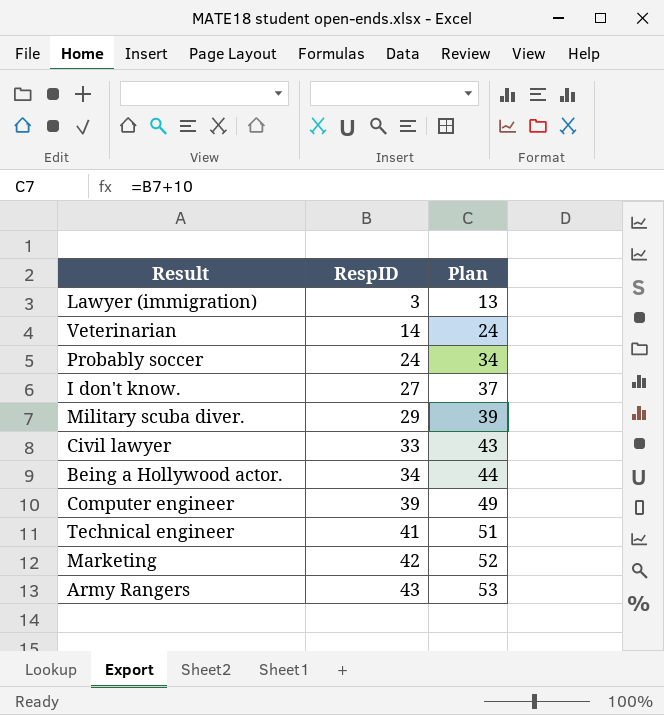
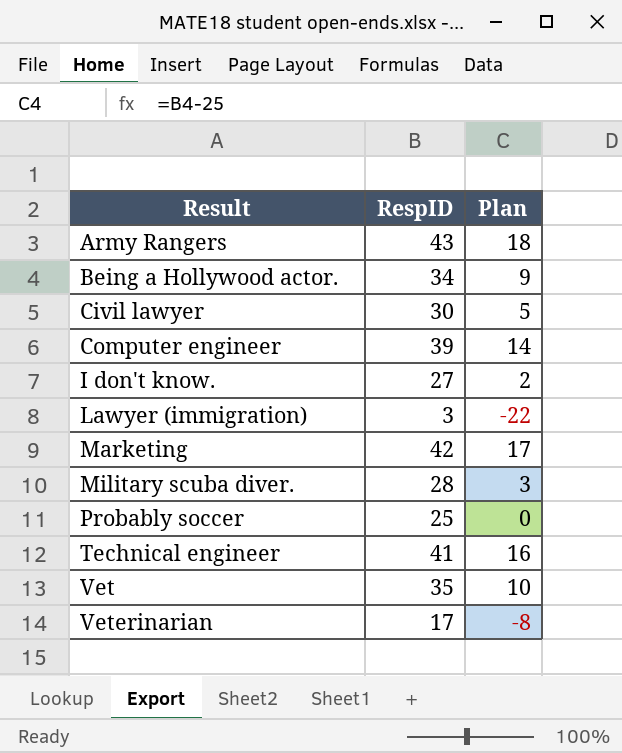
row order: RespID ascending -> Result ascending
column Plan | formula: [RespID] + 10 -> [RespID] - 25
Civil lawyer | RespID: 33 -> 30
Military scuba diver. | RespID: 29 -> 28
Probably soccer | RespID: 24 -> 25
row Vet: none -> 35 | 10
Veterinarian | RespID: 14 -> 17

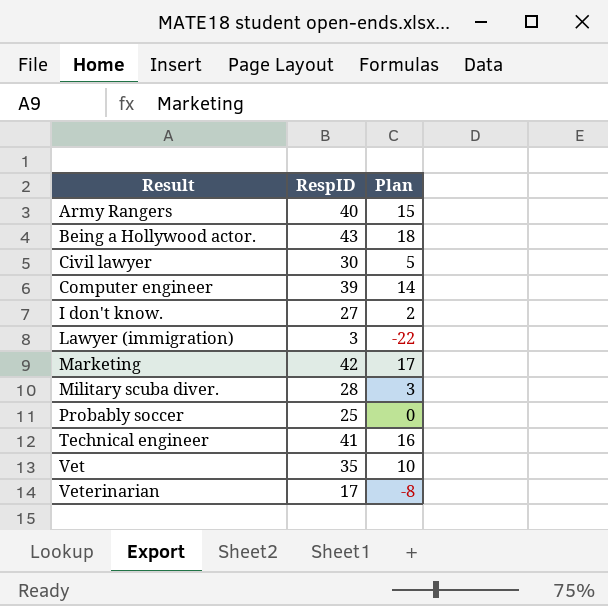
Army Rangers | RespID: 43 -> 40
Army Rangers | Plan: 18 -> 15
Being a Hollywood actor. | RespID: 34 -> 43
Being a Hollywood actor. | Plan: 9 -> 18

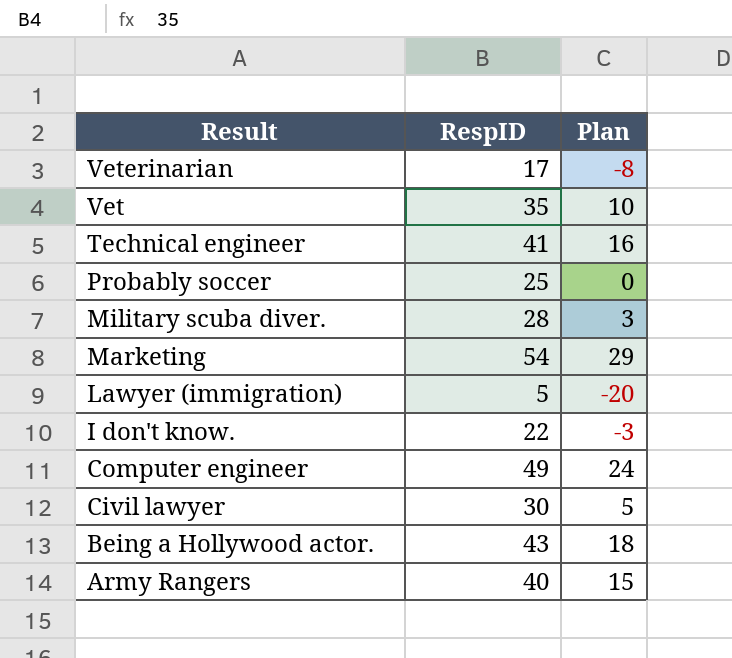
row order: Result ascending -> Result descending
Marketing | RespID: 42 -> 54
Marketing | Plan: 17 -> 29
Lawyer (immigration) | RespID: 3 -> 5
Lawyer (immigration) | Plan: -22 -> -20
I don't know. | RespID: 27 -> 22
I don't know. | Plan: 2 -> -3
Computer engineer | RespID: 39 -> 49
Computer engineer | Plan: 14 -> 24

